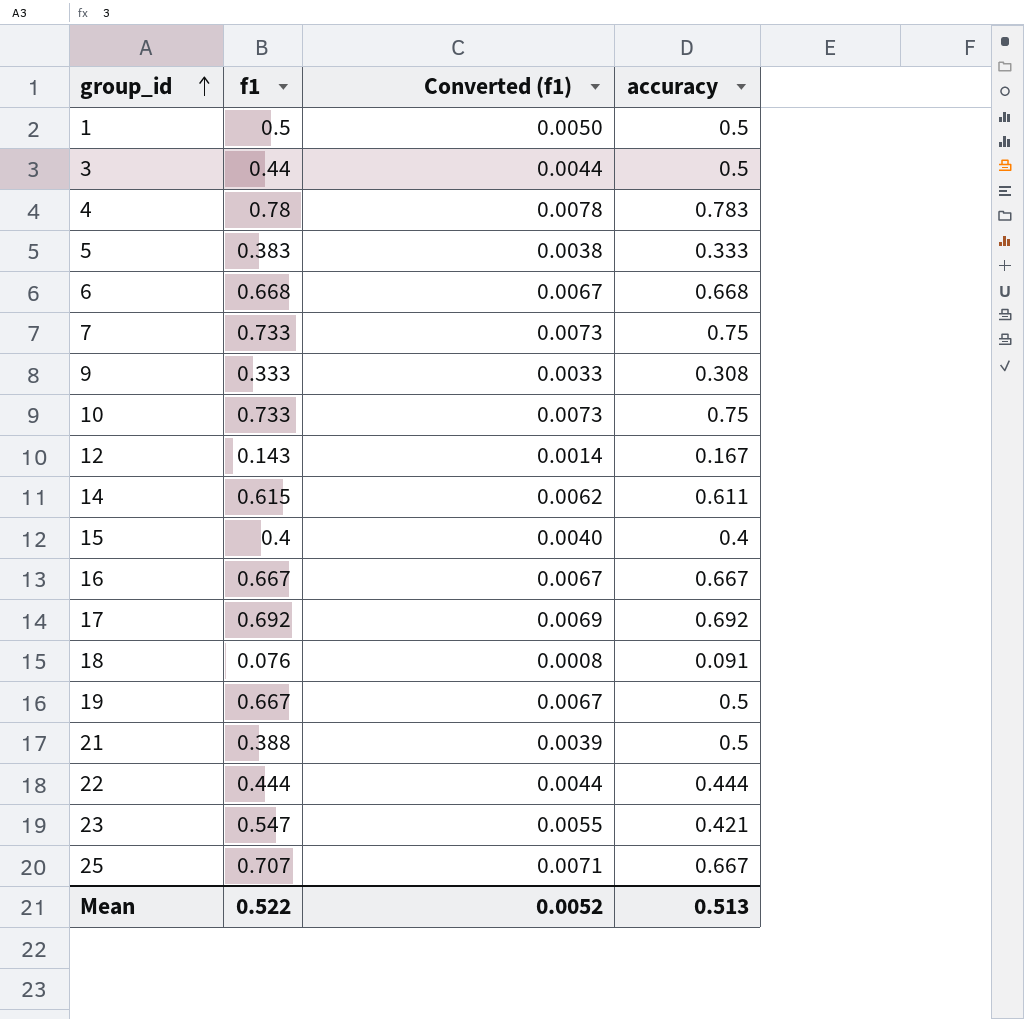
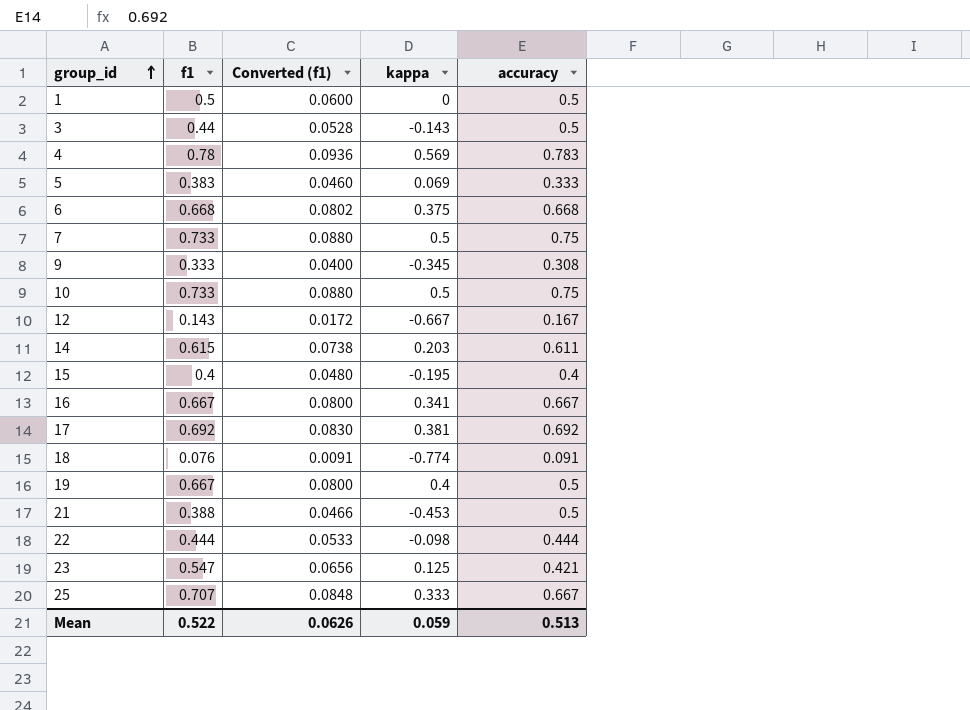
column Converted (f1) | formula: [f1] * 0.01 -> [f1] * 0.12
column kappa | position: none -> 4
Mean | Converted (f1): 0.0052 -> 0.0626

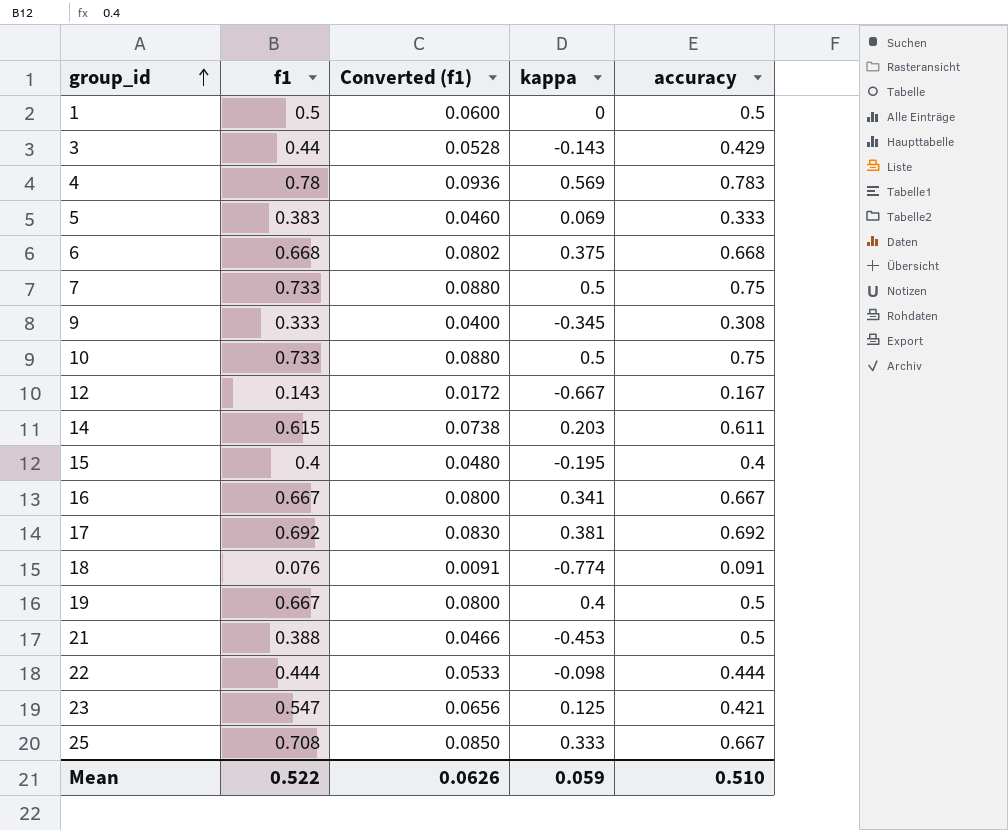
3 | accuracy: 0.5 -> 0.429
25 | f1: 0.707 -> 0.708
25 | Converted (f1): 0.0848 -> 0.0850
Mean | accuracy: 0.513 -> 0.510

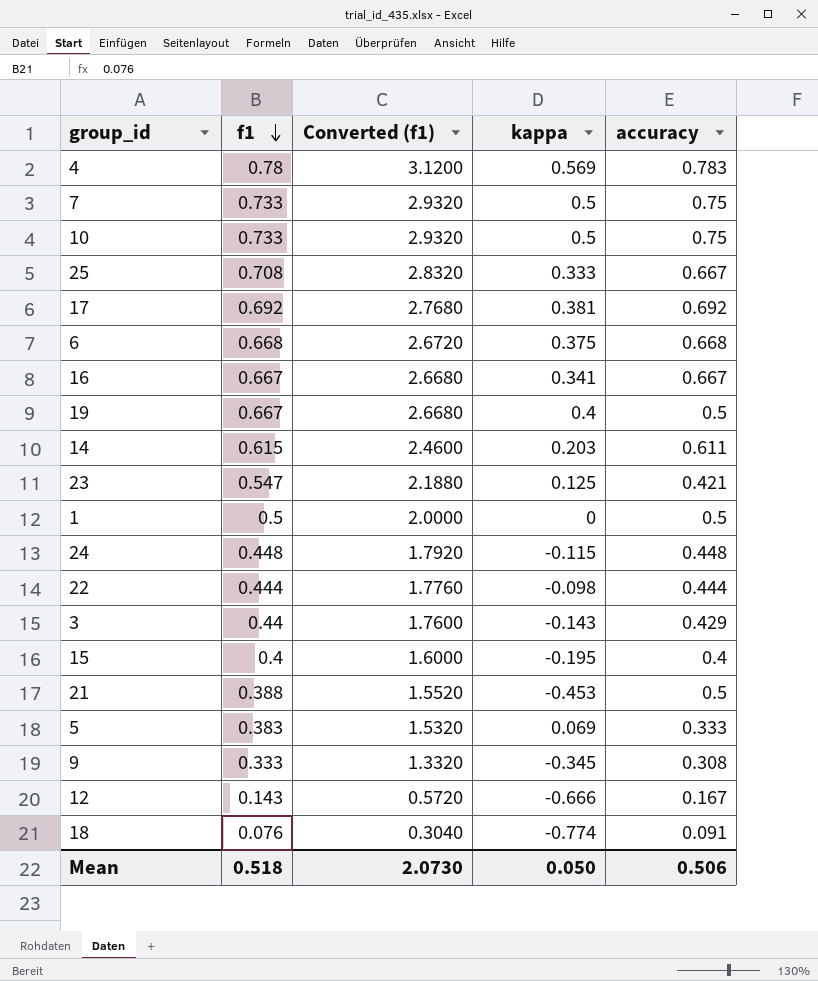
row order: group_id ascending -> f1 descending
column Converted (f1) | formula: [f1] * 0.12 -> [f1] * 4
row 24: none -> 0.448 | 1.7920 | -0.115 | 0.448
12 | kappa: -0.667 -> -0.666
Mean | f1: 0.522 -> 0.518
Mean | Converted (f1): 0.0626 -> 2.0730
Mean | kappa: 0.059 -> 0.050
Mean | accuracy: 0.510 -> 0.506

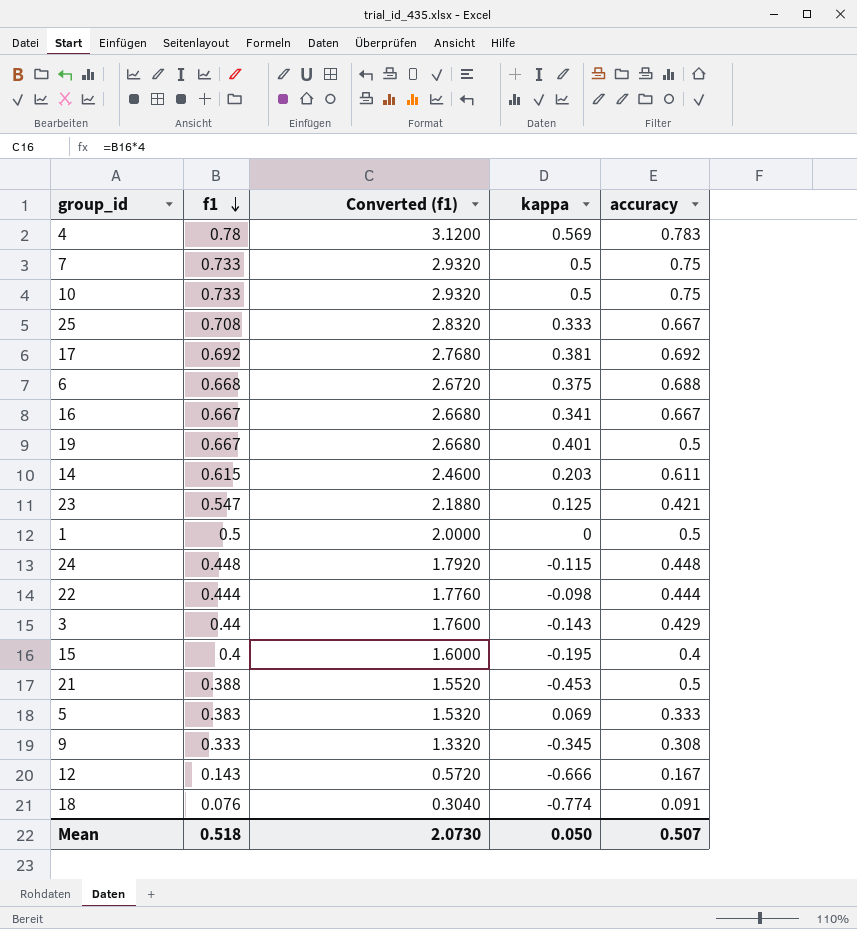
6 | accuracy: 0.668 -> 0.688
19 | kappa: 0.4 -> 0.401
Mean | accuracy: 0.506 -> 0.507

